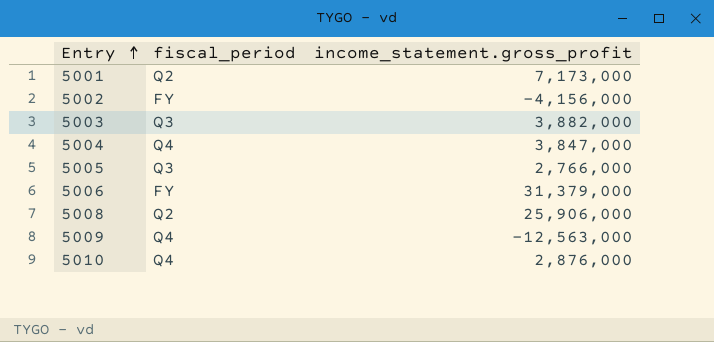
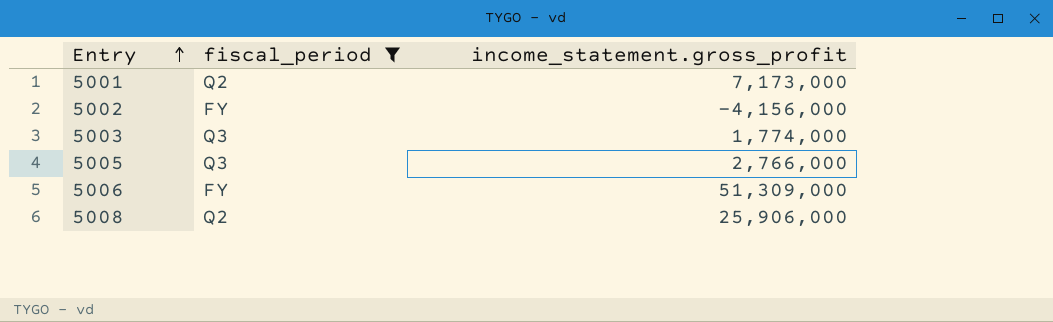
filter: none -> fiscal_period != Q4
5003 | income_statement.gross_profit: 3,882,000 -> 1,774,000
5006 | income_statement.gross_profit: 31,379,000 -> 51,309,000

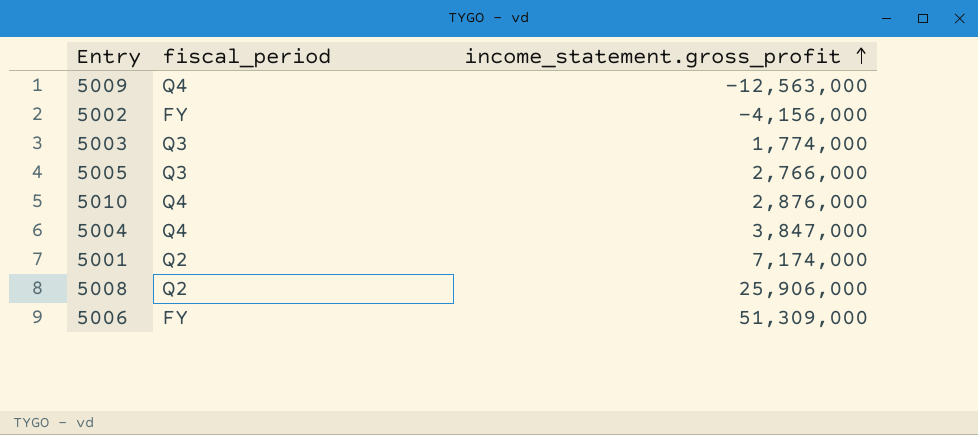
filter: fiscal_period != Q4 -> none
row order: Entry ascending -> income_statement.gross_profit ascending
5001 | income_statement.gross_profit: 7,173,000 -> 7,174,000

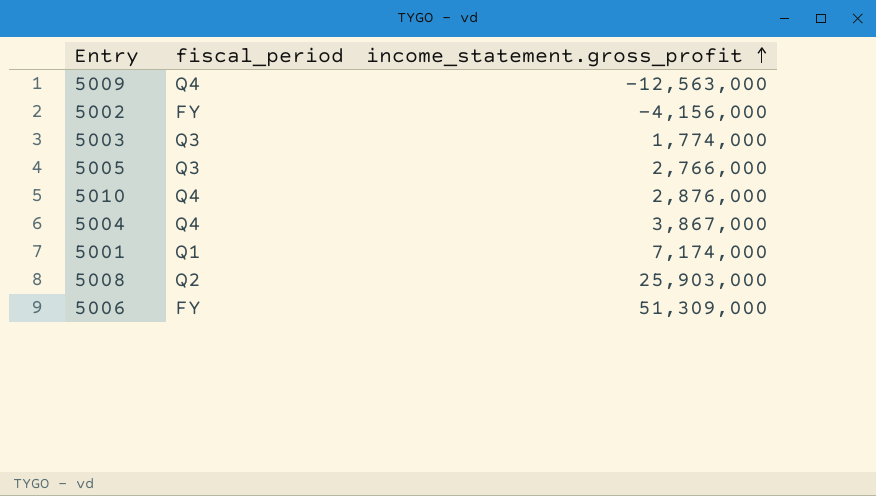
5004 | income_statement.gross_profit: 3,847,000 -> 3,867,000
5001 | fiscal_period: Q2 -> Q1
5008 | income_statement.gross_profit: 25,906,000 -> 25,903,000

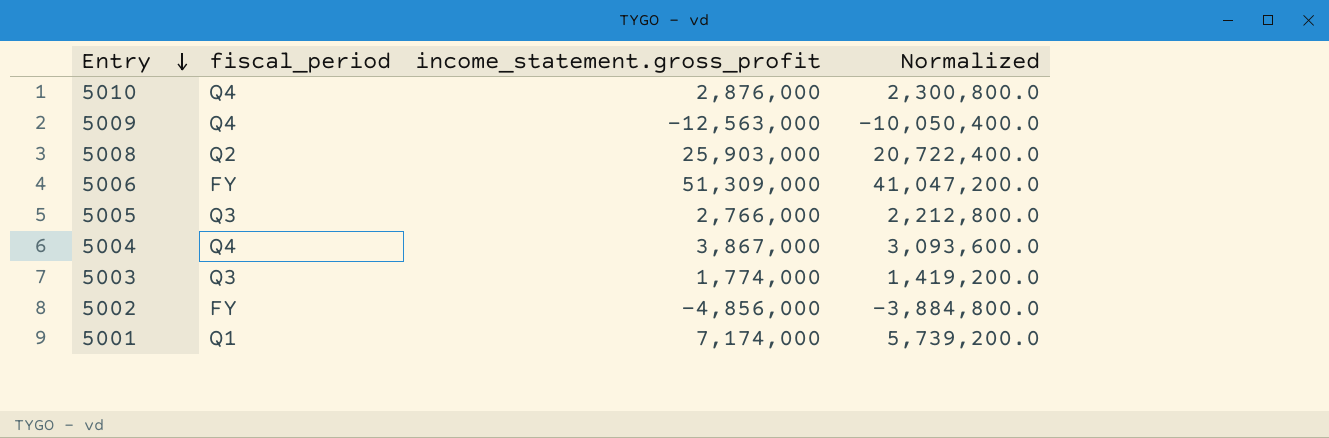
row order: income_statement.gross_profit ascending -> Entry descending
column Normalized | formula: none -> [income_statement.gross_profit] * 0.8
5002 | income_statement.gross_profit: -4,156,000 -> -4,856,000

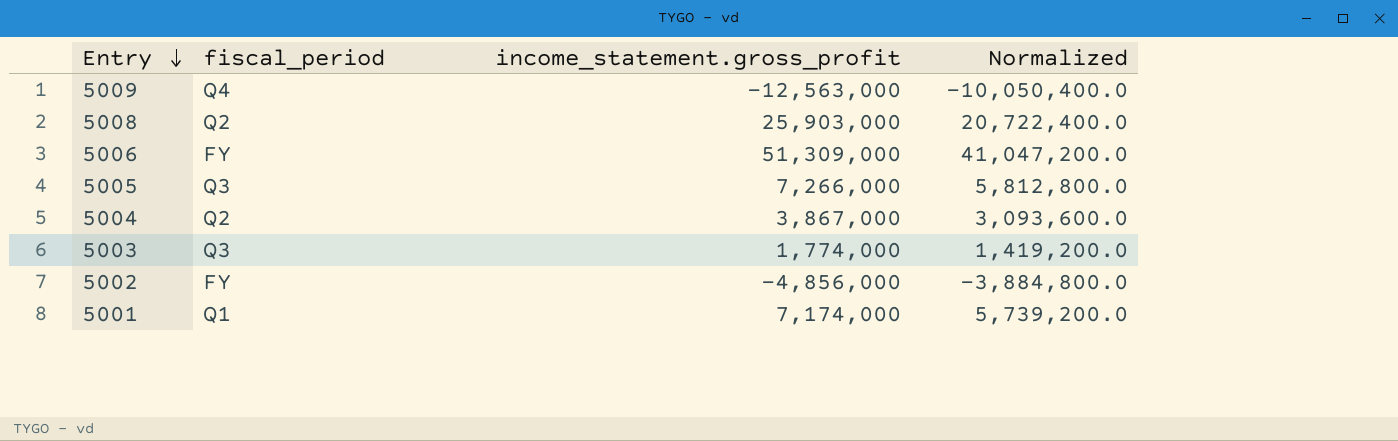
row 5010: Q4 | 2,876,000 | 2,300,800.0 -> none
5005 | income_statement.gross_profit: 2,766,000 -> 7,266,000
5005 | Normalized: 2,212,800.0 -> 5,812,800.0
5004 | fiscal_period: Q4 -> Q2

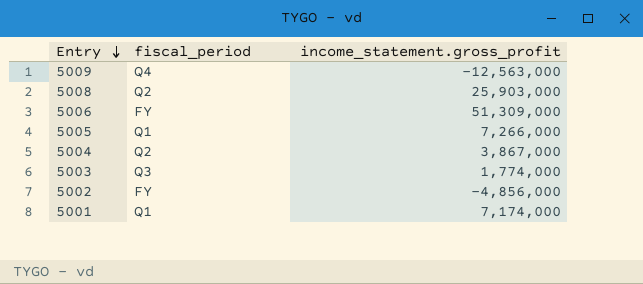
column Normalized | formula: [income_statement.gross_profit] * 0.8 -> none
5005 | fiscal_period: Q3 -> Q1

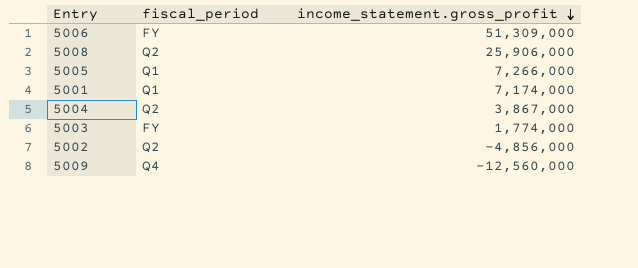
row order: Entry descending -> income_statement.gross_profit descending
5008 | income_statement.gross_profit: 25,903,000 -> 25,906,000
5003 | fiscal_period: Q3 -> FY
5002 | fiscal_period: FY -> Q2
5009 | income_statement.gross_profit: -12,563,000 -> -12,560,000

